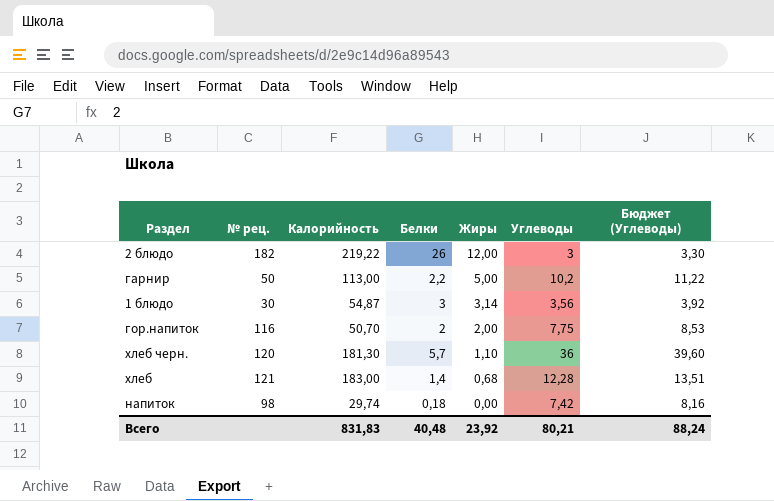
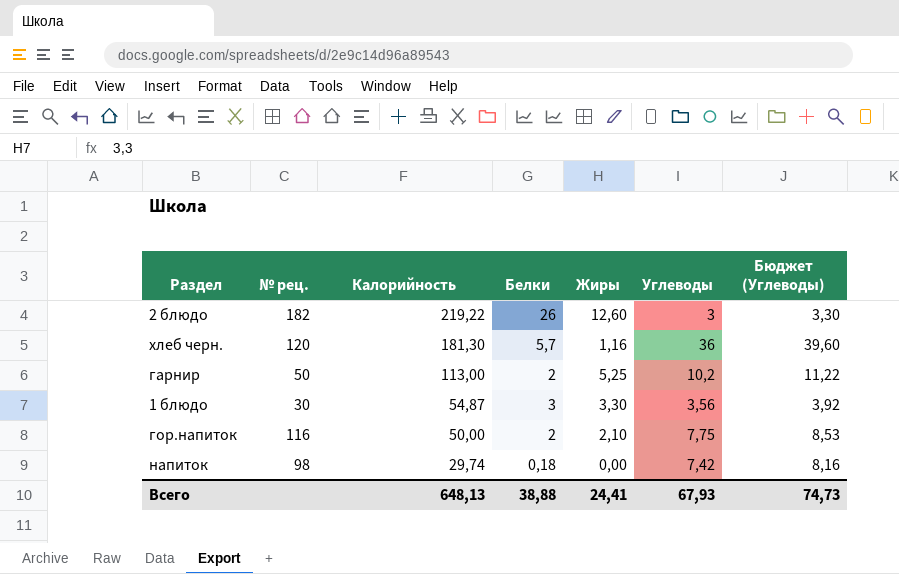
row order: Жиры descending -> Калорийность descending
row хлеб: 121 | 183,00 | 1,4 | 0,68 | 12,28 | 13,51 -> none
2 блюдо | Жиры: 12,00 -> 12,60
хлеб черн. | Жиры: 1,10 -> 1,16
гарнир | Белки: 2,2 -> 2
гарнир | Жиры: 5,00 -> 5,25
1 блюдо | Жиры: 3,14 -> 3,30
гор.напиток | Калорийность: 50,70 -> 50,00
гор.напиток | Жиры: 2,00 -> 2,10
Всего | Калорийность: 831,83 -> 648,13
Всего | Белки: 40,48 -> 38,88
Всего | Жиры: 23,92 -> 24,41
Всего | Углеводы: 80,21 -> 67,93
Всего | Бюджет (Углеводы): 88,24 -> 74,73

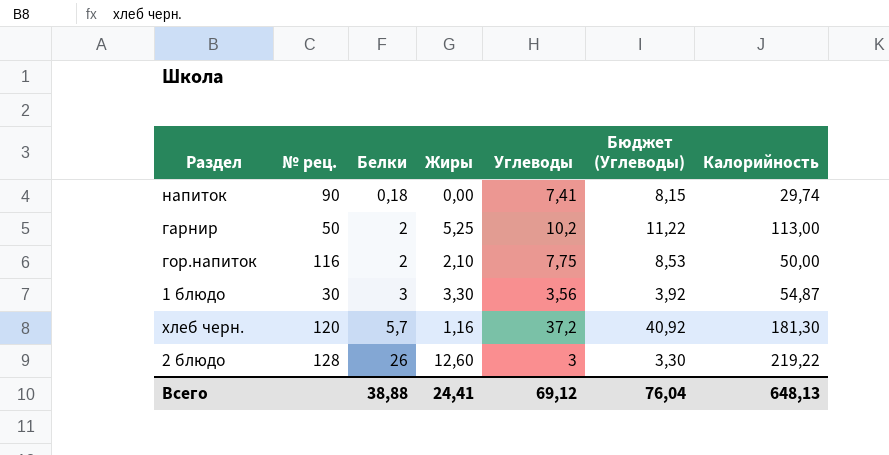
row order: Калорийность descending -> Белки ascending
column Калорийность | position: 3 -> 7
напиток | № рец.: 98 -> 90
напиток | Углеводы: 7,42 -> 7,41
напиток | Бюджет (Углеводы): 8,16 -> 8,15
хлеб черн. | Углеводы: 36 -> 37,2
хлеб черн. | Бюджет (Углеводы): 39,60 -> 40,92
2 блюдо | № рец.: 182 -> 128
Всего | Углеводы: 67,93 -> 69,12
Всего | Бюджет (Углеводы): 74,73 -> 76,04

